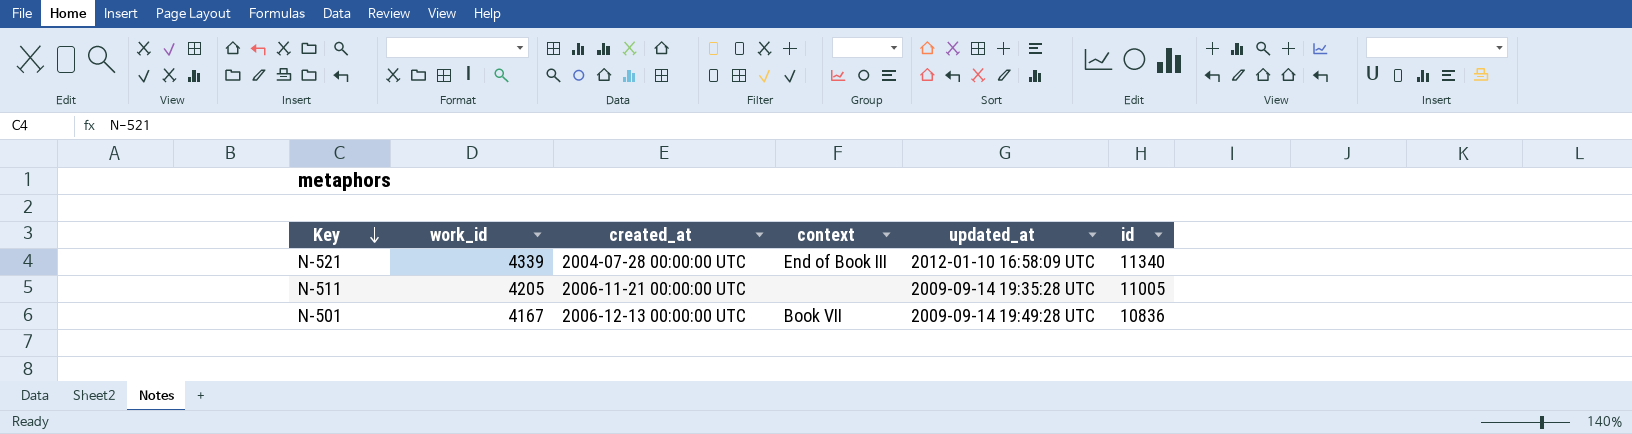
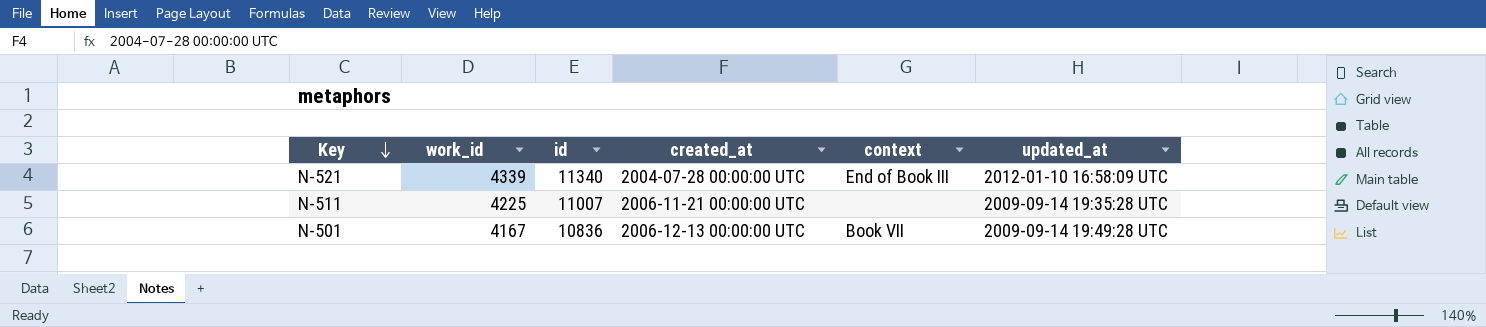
column id | position: 6 -> 3
N-511 | work_id: 4205 -> 4225
N-511 | id: 11005 -> 11007

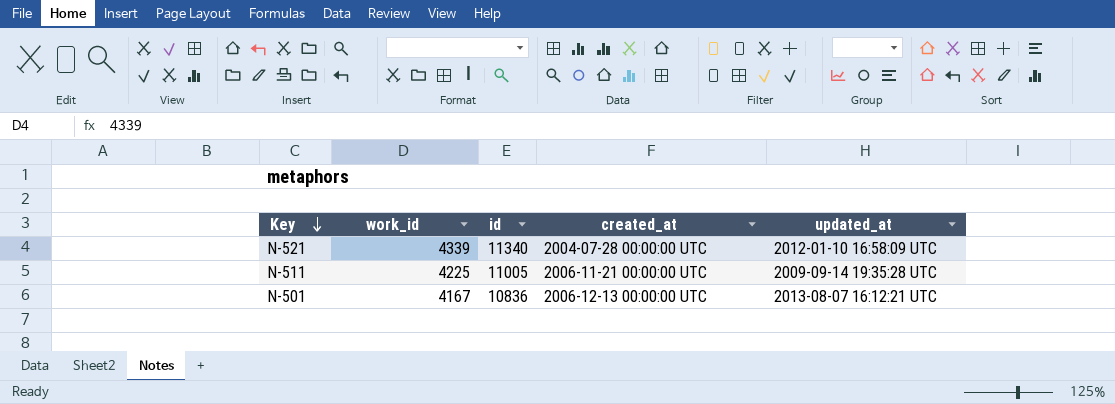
column context | position: 5 -> none
N-511 | id: 11007 -> 11005
N-501 | updated_at: 2009-09-14 19:49:28 UTC -> 2013-08-07 16:12:21 UTC

